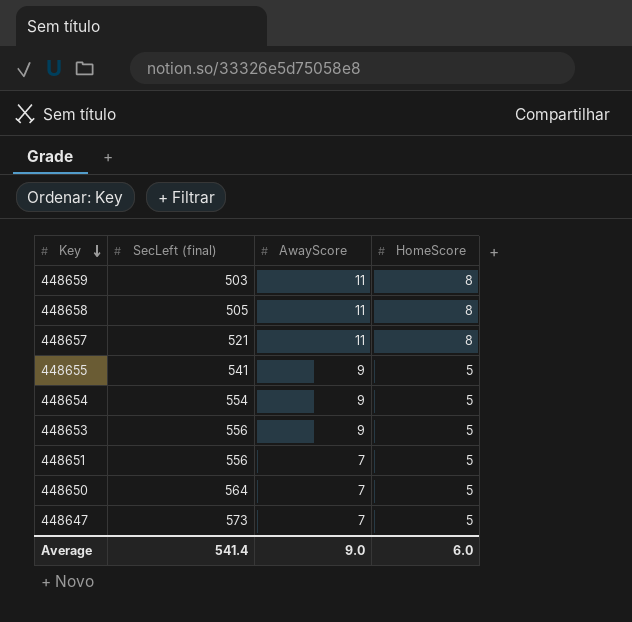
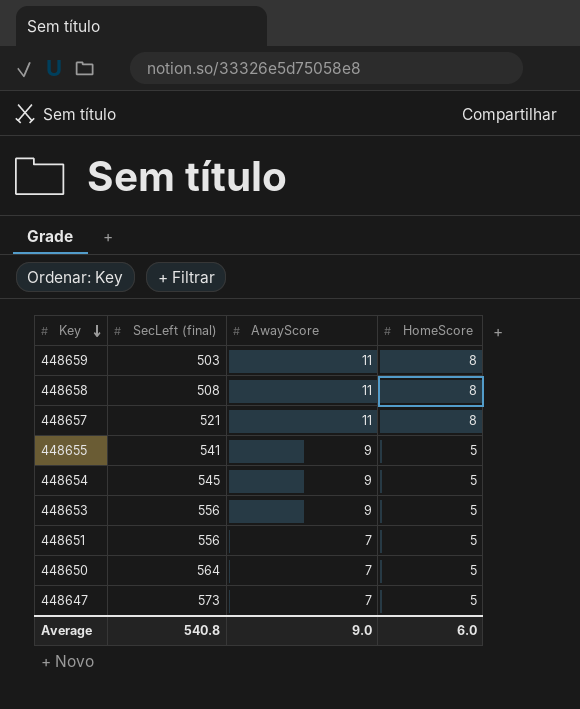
448658 | SecLeft (final): 505 -> 508
448654 | SecLeft (final): 554 -> 545
Average | SecLeft (final): 541.4 -> 540.8

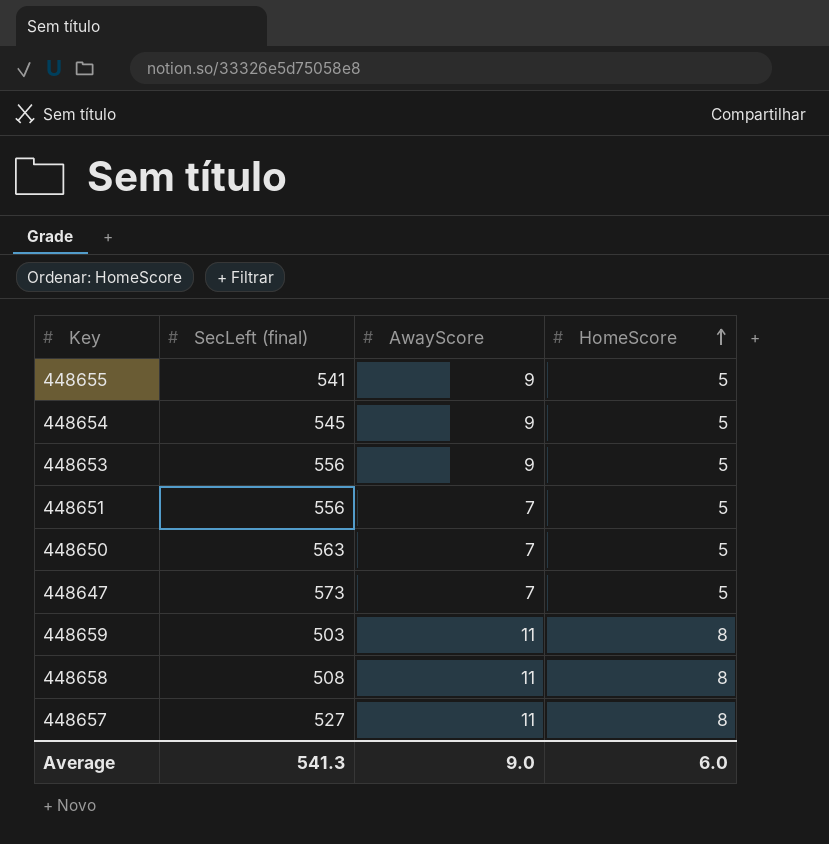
row order: Key descending -> HomeScore ascending
448650 | SecLeft (final): 564 -> 563
448657 | SecLeft (final): 521 -> 527
Average | SecLeft (final): 540.8 -> 541.3

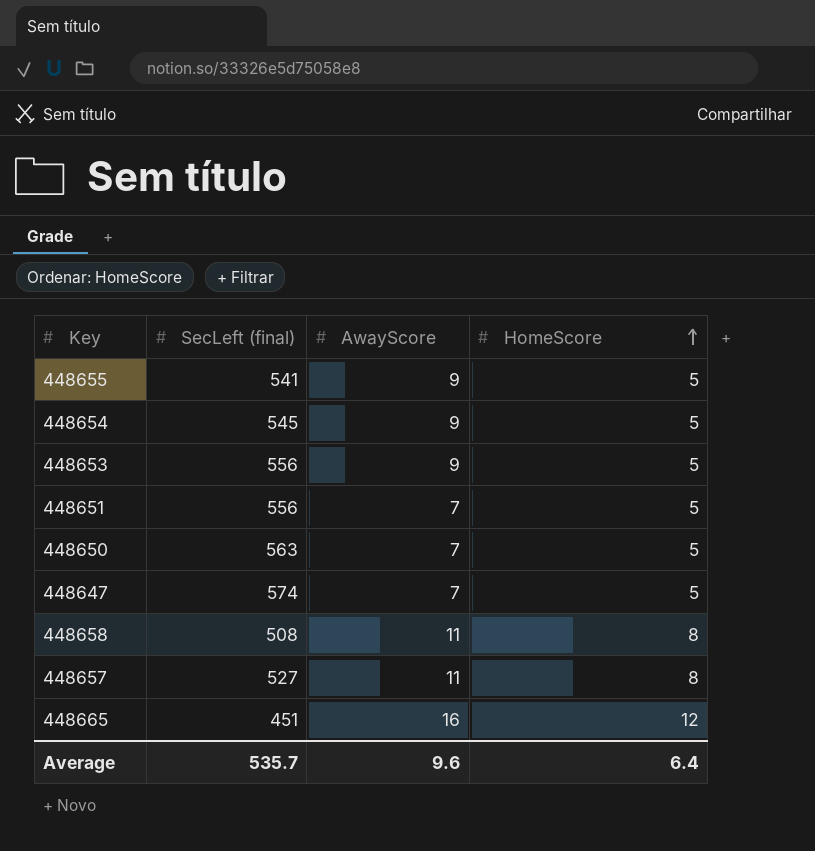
row 448659: 503 | 11 | 8 -> none
448647 | SecLeft (final): 573 -> 574
row 448665: none -> 451 | 16 | 12
Average | SecLeft (final): 541.3 -> 535.7
Average | AwayScore: 9.0 -> 9.6
Average | HomeScore: 6.0 -> 6.4

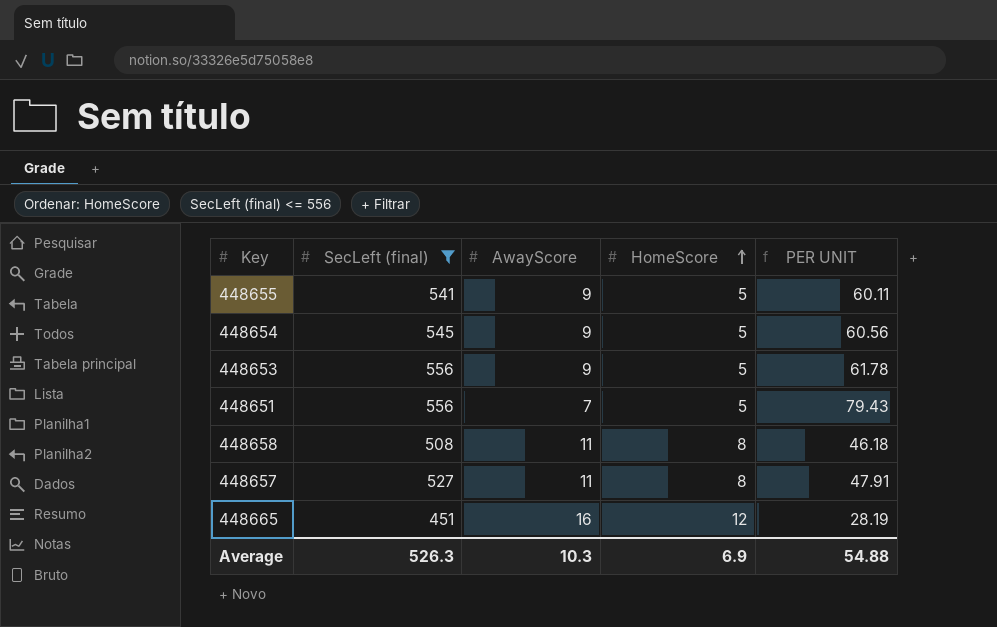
filter: none -> SecLeft (final) <= 556
column PER UNIT | formula: none -> [SecLeft (final)] / [AwayScore]
Average | SecLeft (final): 535.7 -> 526.3
Average | AwayScore: 9.6 -> 10.3
Average | HomeScore: 6.4 -> 6.9

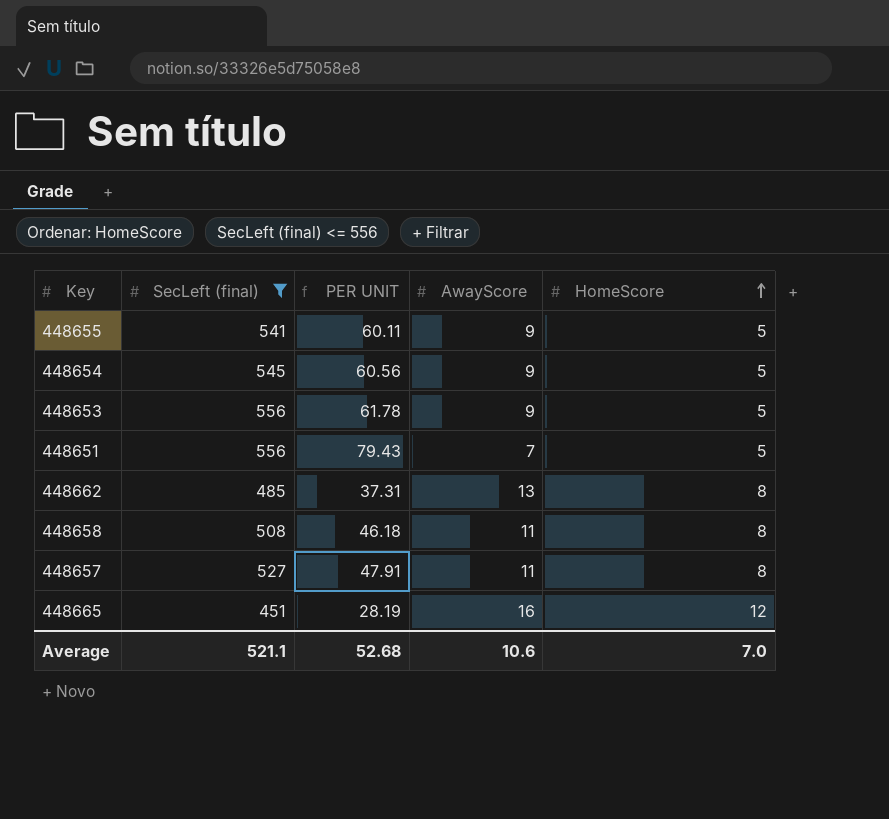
column PER UNIT | position: 5 -> 3
row 448662: none -> 485 | 37.31 | 13 | 8
Average | SecLeft (final): 526.3 -> 521.1
Average | PER UNIT: 54.88 -> 52.68
Average | AwayScore: 10.3 -> 10.6
Average | HomeScore: 6.9 -> 7.0

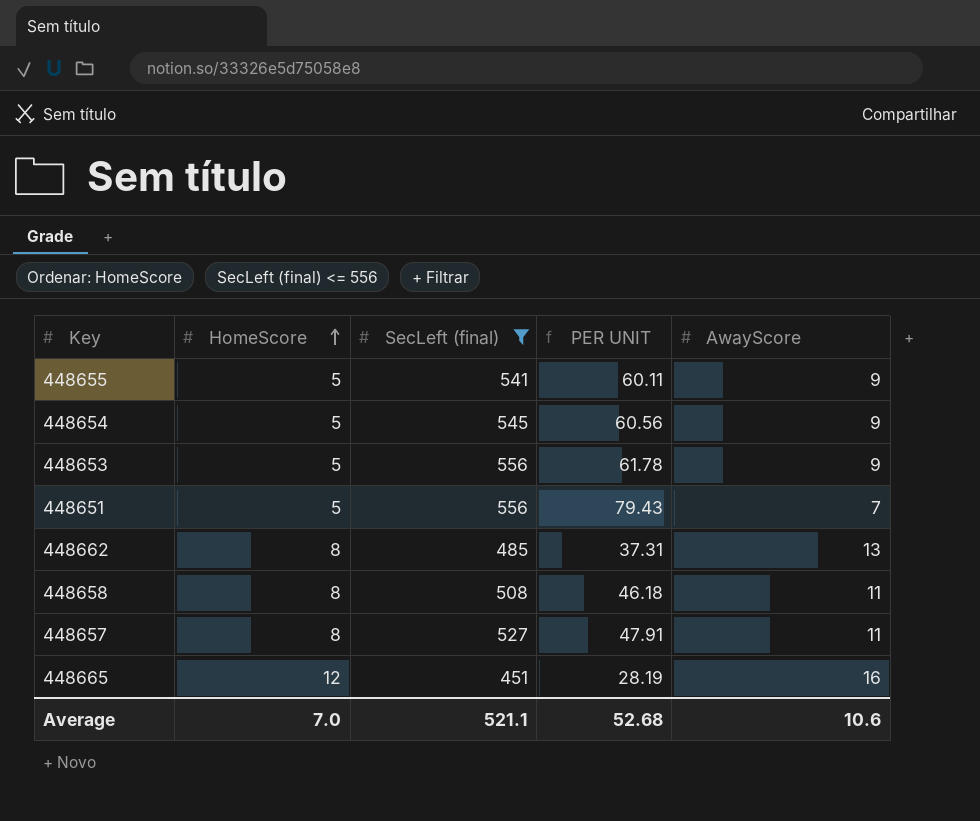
column HomeScore | position: 5 -> 2

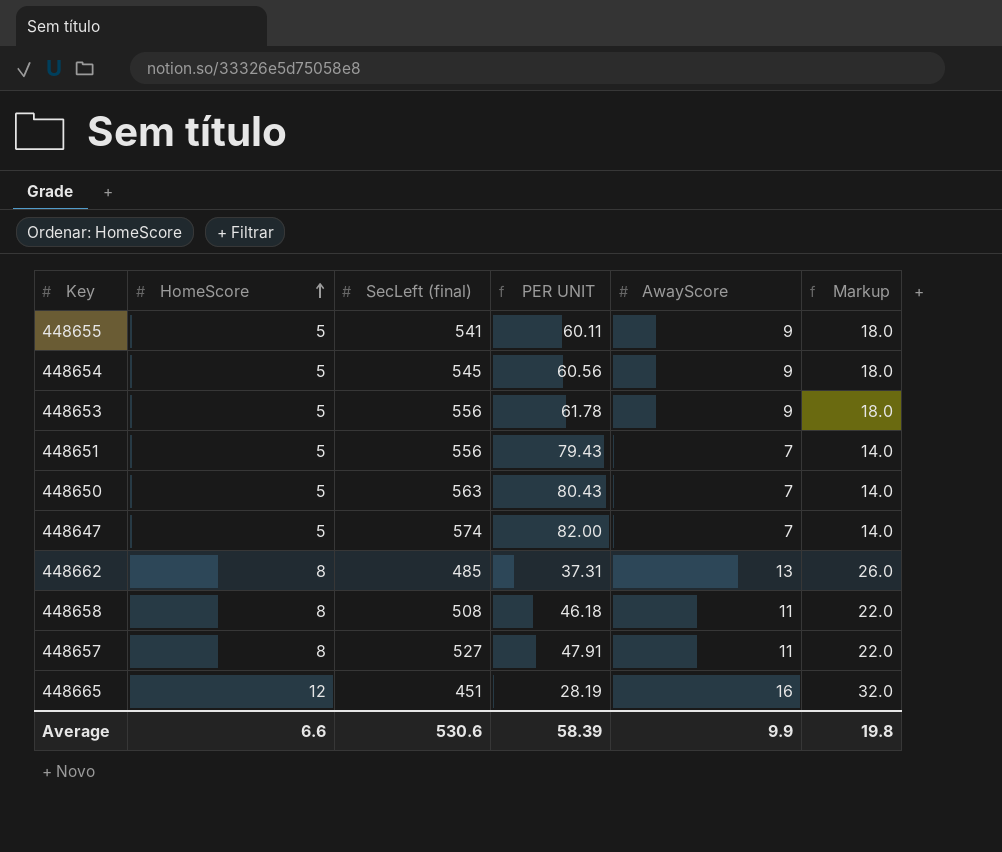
filter: SecLeft (final) <= 556 -> none
column Markup | formula: none -> [AwayScore] * 2
Average | HomeScore: 7.0 -> 6.6
Average | SecLeft (final): 521.1 -> 530.6
Average | PER UNIT: 52.68 -> 58.39
Average | AwayScore: 10.6 -> 9.9

